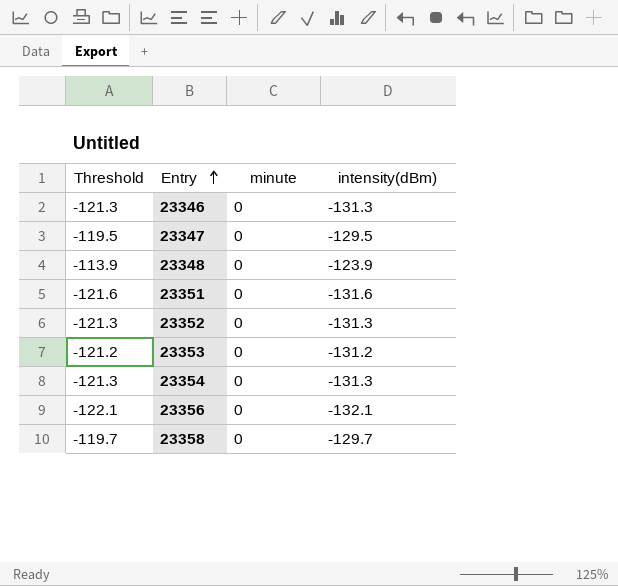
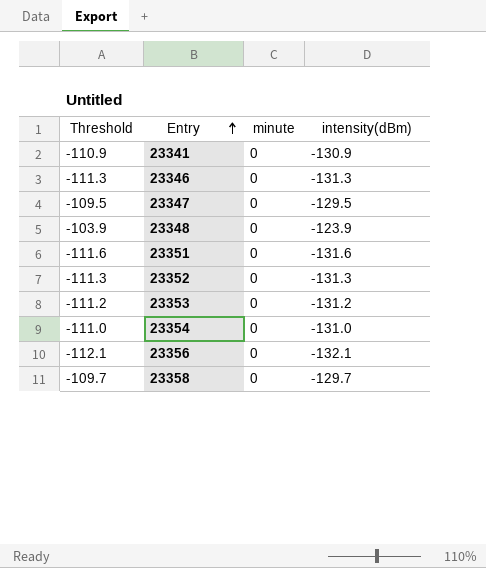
column Threshold | formula: [intensity(dBm)] + 10 -> [intensity(dBm)] + 20
row 23341: none -> -110.9 | 0 | -130.9
23354 | intensity(dBm): -131.3 -> -131.0

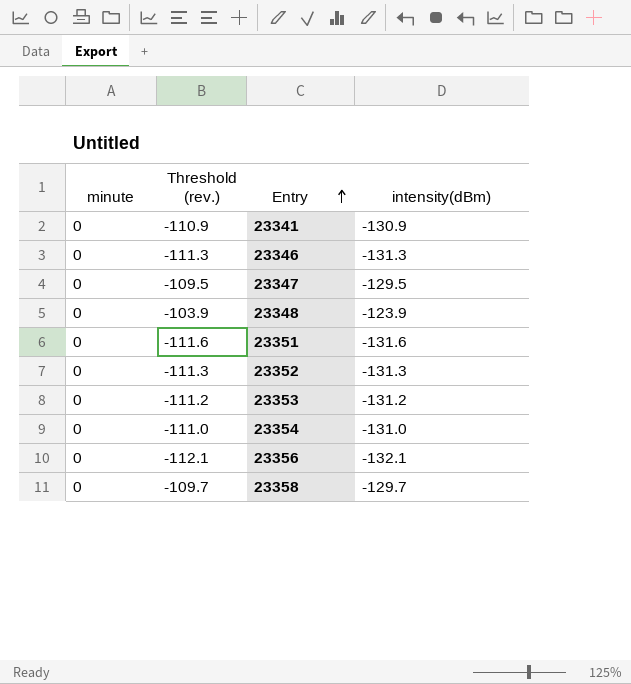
column minute | position: 3 -> 1
column name: Threshold -> Threshold (rev.)

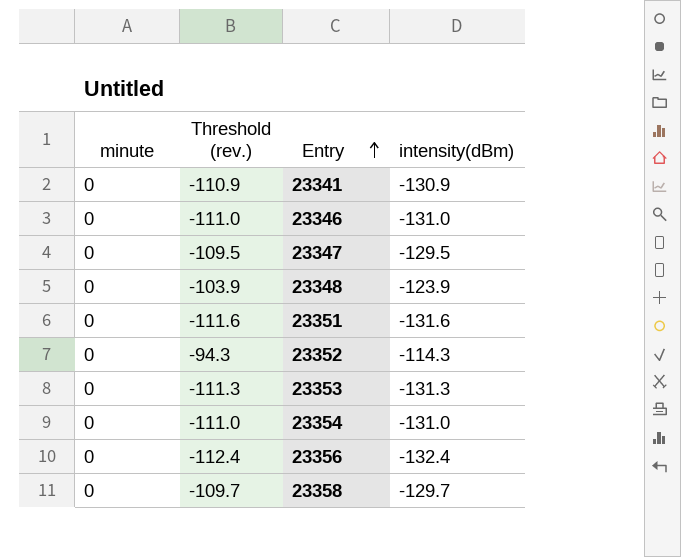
23346 | Threshold (rev.): -111.3 -> -111.0
23346 | intensity(dBm): -131.3 -> -131.0
23352 | Threshold (rev.): -111.3 -> -94.3
23352 | intensity(dBm): -131.3 -> -114.3
23353 | Threshold (rev.): -111.2 -> -111.3
23353 | intensity(dBm): -131.2 -> -131.3
23356 | Threshold (rev.): -112.1 -> -112.4
23356 | intensity(dBm): -132.1 -> -132.4

